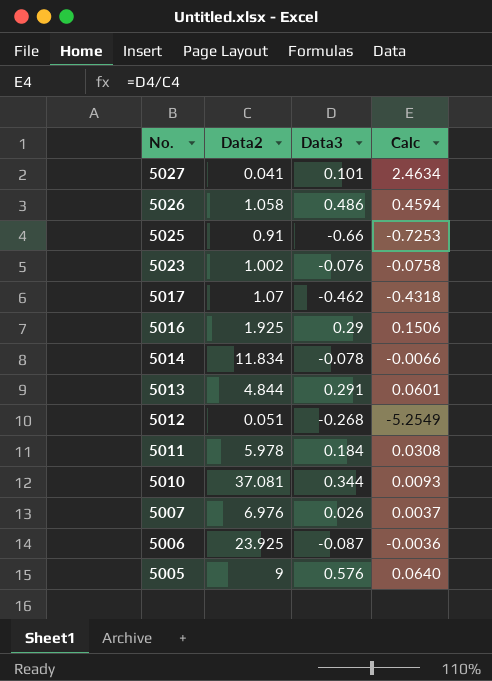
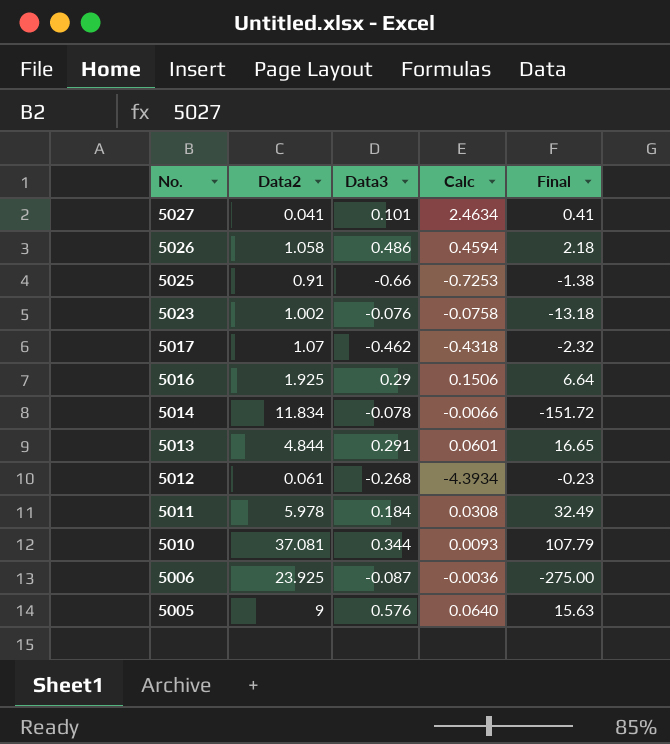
column Final | formula: none -> [Data2] / [Data3]
row 5007: 6.976 | 0.026 | 0.0037 -> none
5012 | Data2: 0.051 -> 0.061
5012 | Calc: -5.2549 -> -4.3934

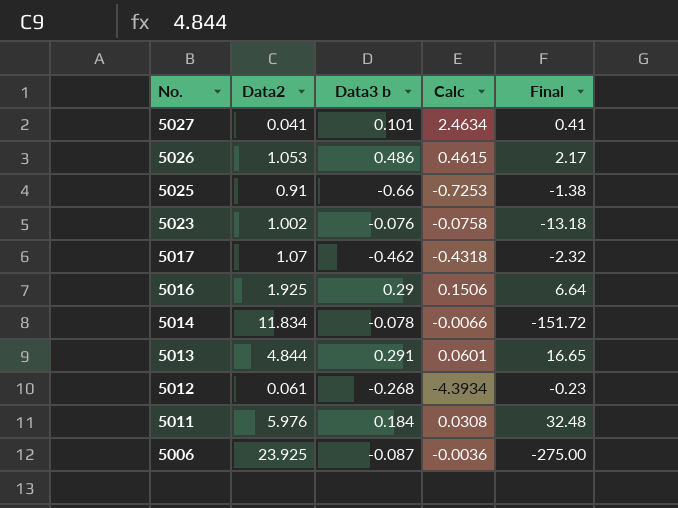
column name: Data3 -> Data3 b
row 5010: 37.081 | 0.344 | 0.0093 | 107.79 -> none
row 5005: 9 | 0.576 | 0.0640 | 15.63 -> none
5026 | Data2: 1.058 -> 1.053
5026 | Calc: 0.4594 -> 0.4615
5026 | Final: 2.18 -> 2.17
5011 | Data2: 5.978 -> 5.976
5011 | Final: 32.49 -> 32.48

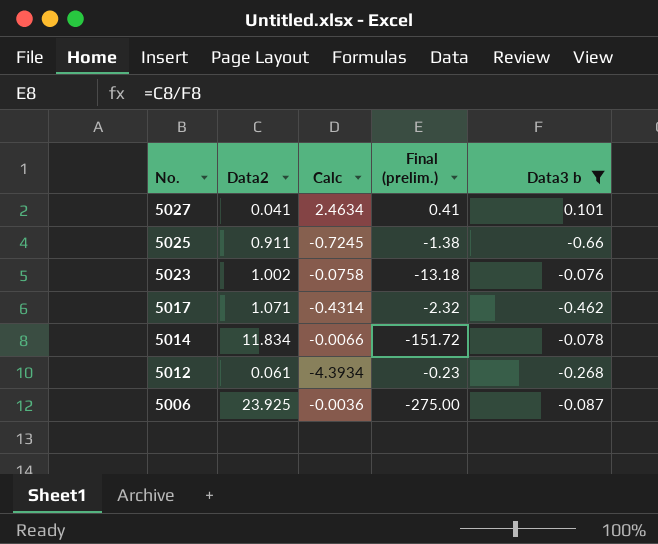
filter: none -> Data3 b <= 0.101
column name: Final -> Final (prelim.)
column Data3 b | position: 3 -> 5
5025 | Data2: 0.91 -> 0.911
5025 | Calc: -0.7253 -> -0.7245
5017 | Data2: 1.07 -> 1.071
5017 | Calc: -0.4318 -> -0.4314

